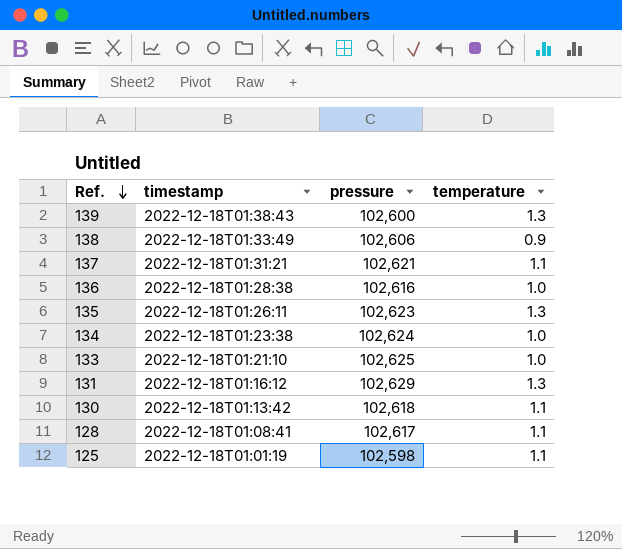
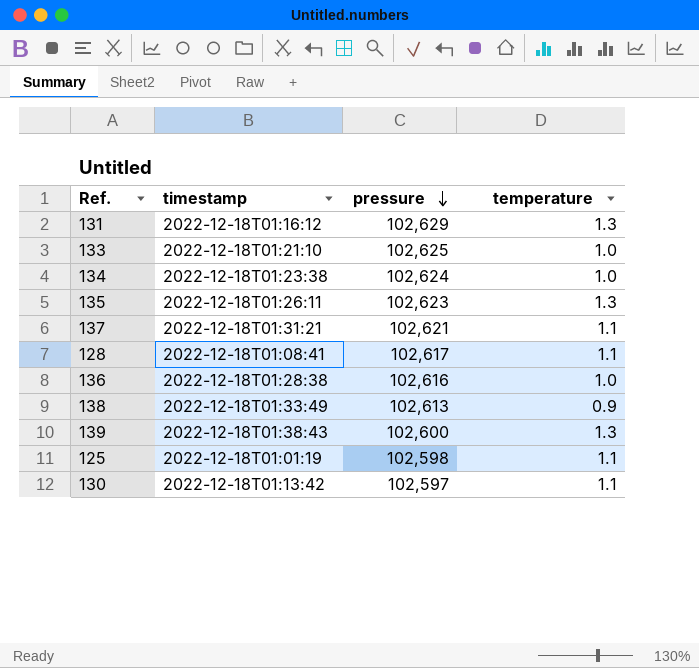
row order: Ref. descending -> pressure descending
138 | pressure: 102,606 -> 102,613
130 | pressure: 102,618 -> 102,597

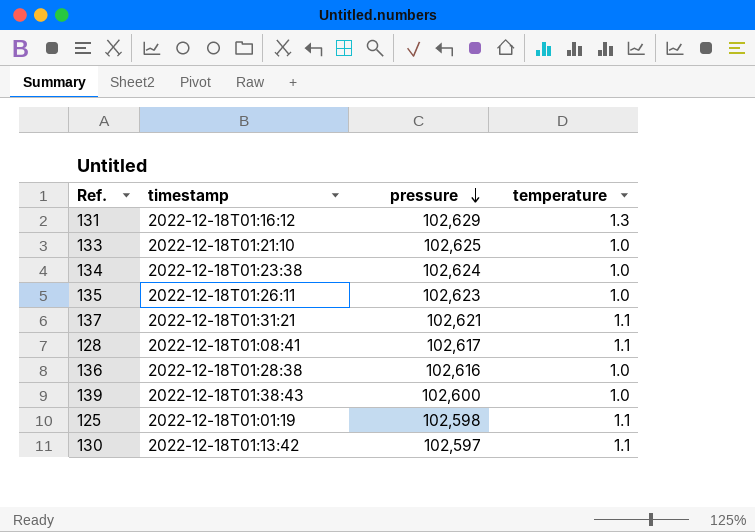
row 138: 2022-12-18T01:33:49 | 102,613 | 0.9 -> none
135 | temperature: 1.3 -> 1.0
139 | temperature: 1.3 -> 1.0

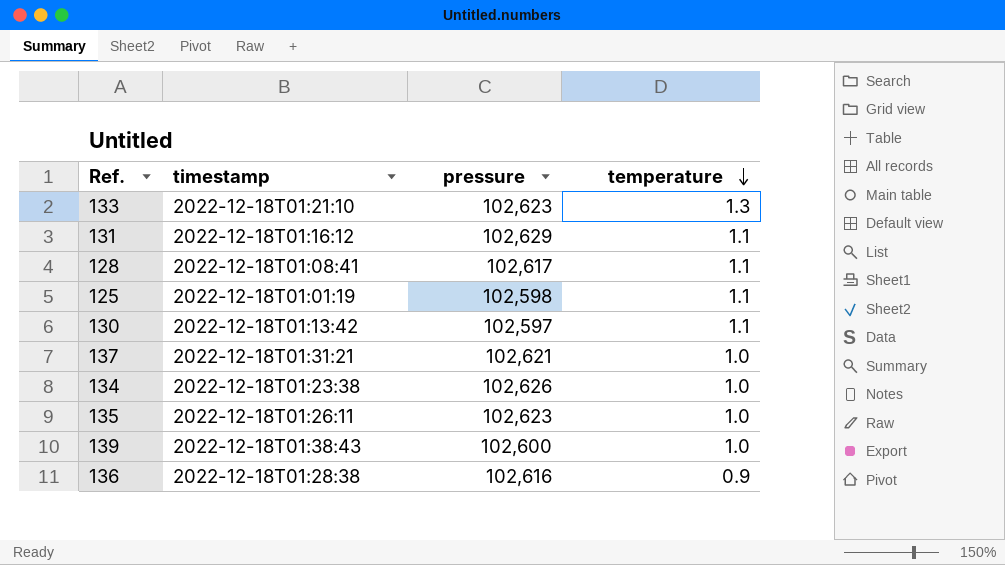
row order: pressure descending -> temperature descending
133 | pressure: 102,625 -> 102,623
133 | temperature: 1.0 -> 1.3
131 | temperature: 1.3 -> 1.1
137 | temperature: 1.1 -> 1.0
134 | pressure: 102,624 -> 102,626
136 | temperature: 1.0 -> 0.9

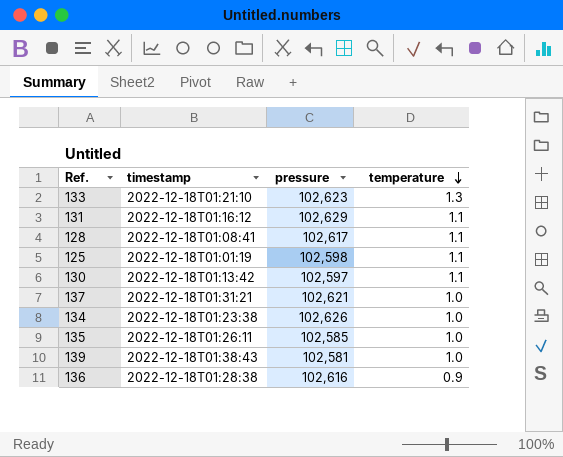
135 | pressure: 102,623 -> 102,585
139 | pressure: 102,600 -> 102,581

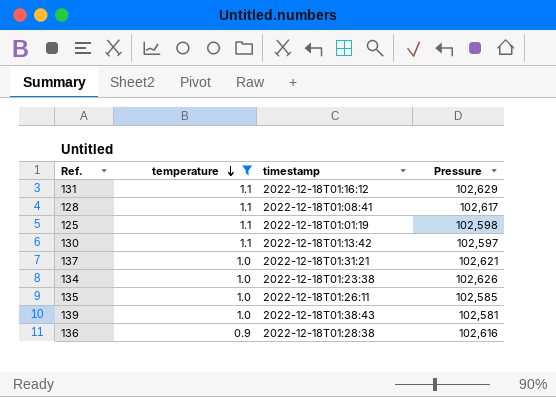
filter: none -> temperature != 1.3
column temperature | position: 4 -> 2
column name: pressure -> Pressure

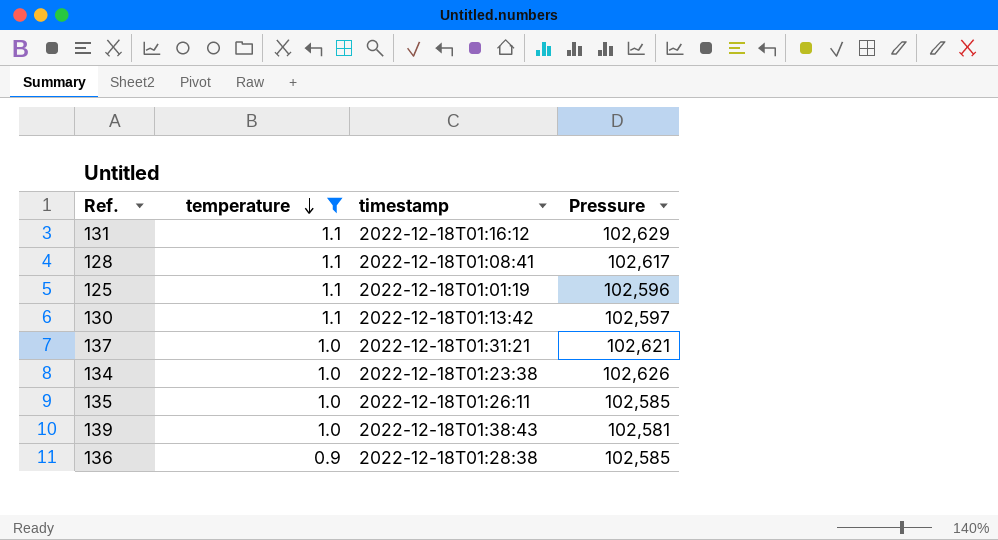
125 | Pressure: 102,598 -> 102,596
136 | Pressure: 102,616 -> 102,585

